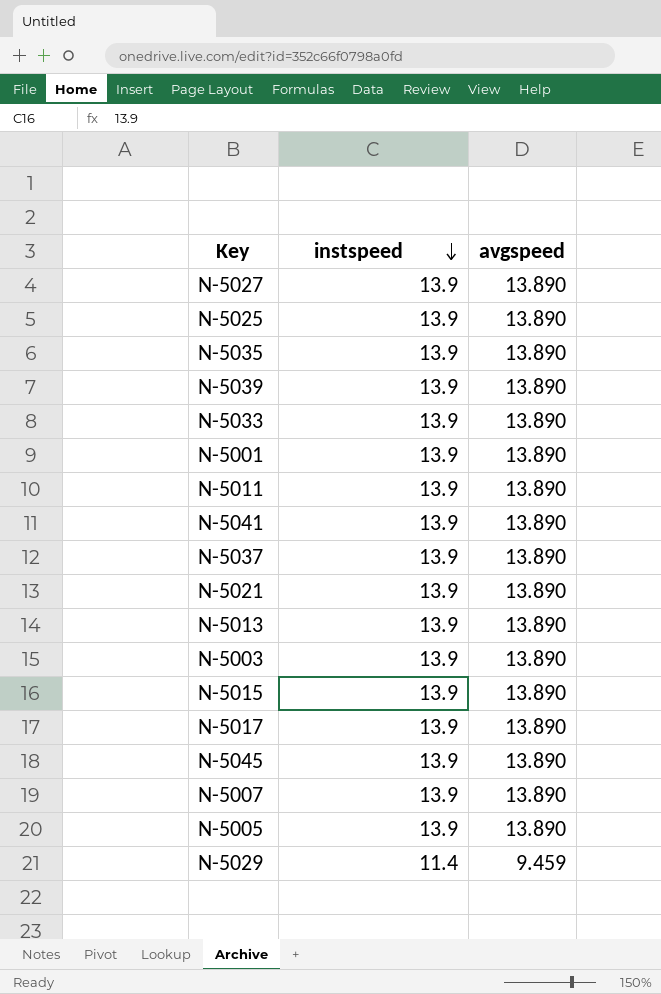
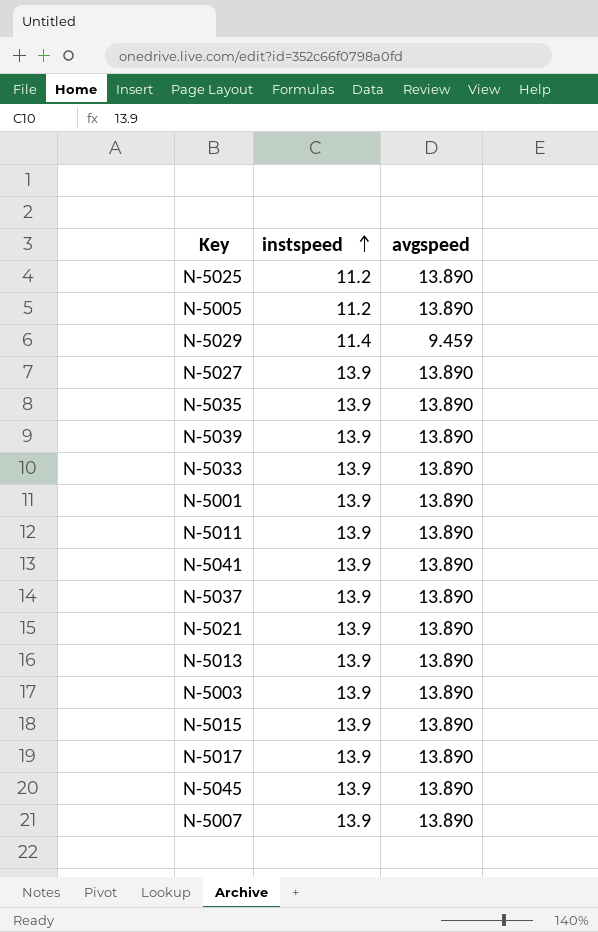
row order: instspeed descending -> instspeed ascending
N-5025 | instspeed: 13.9 -> 11.2
N-5005 | instspeed: 13.9 -> 11.2

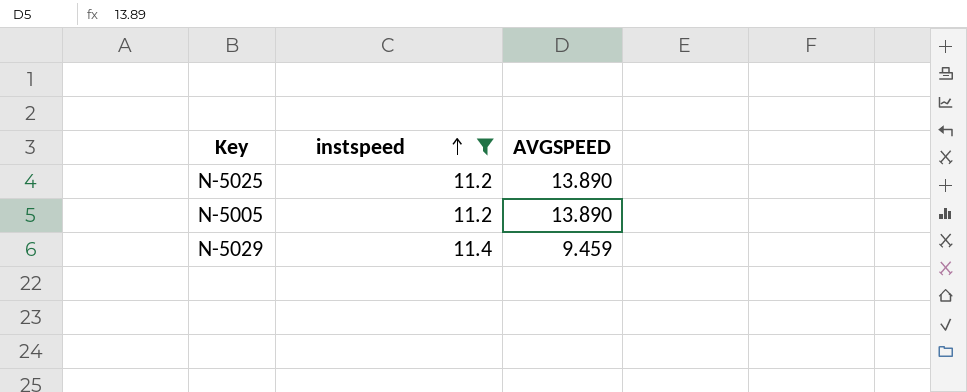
filter: none -> instspeed != 13.9
column name: avgspeed -> AVGSPEED

